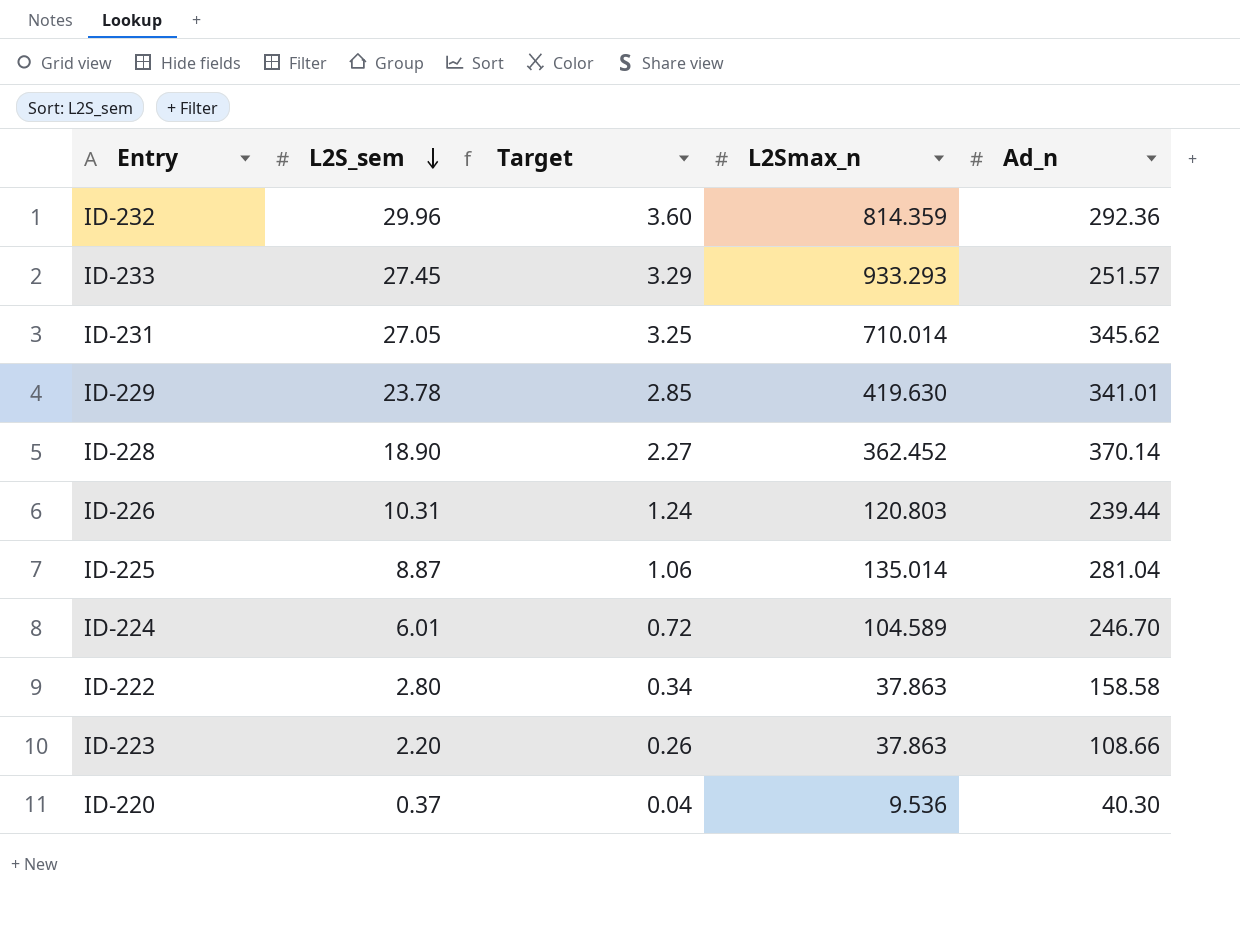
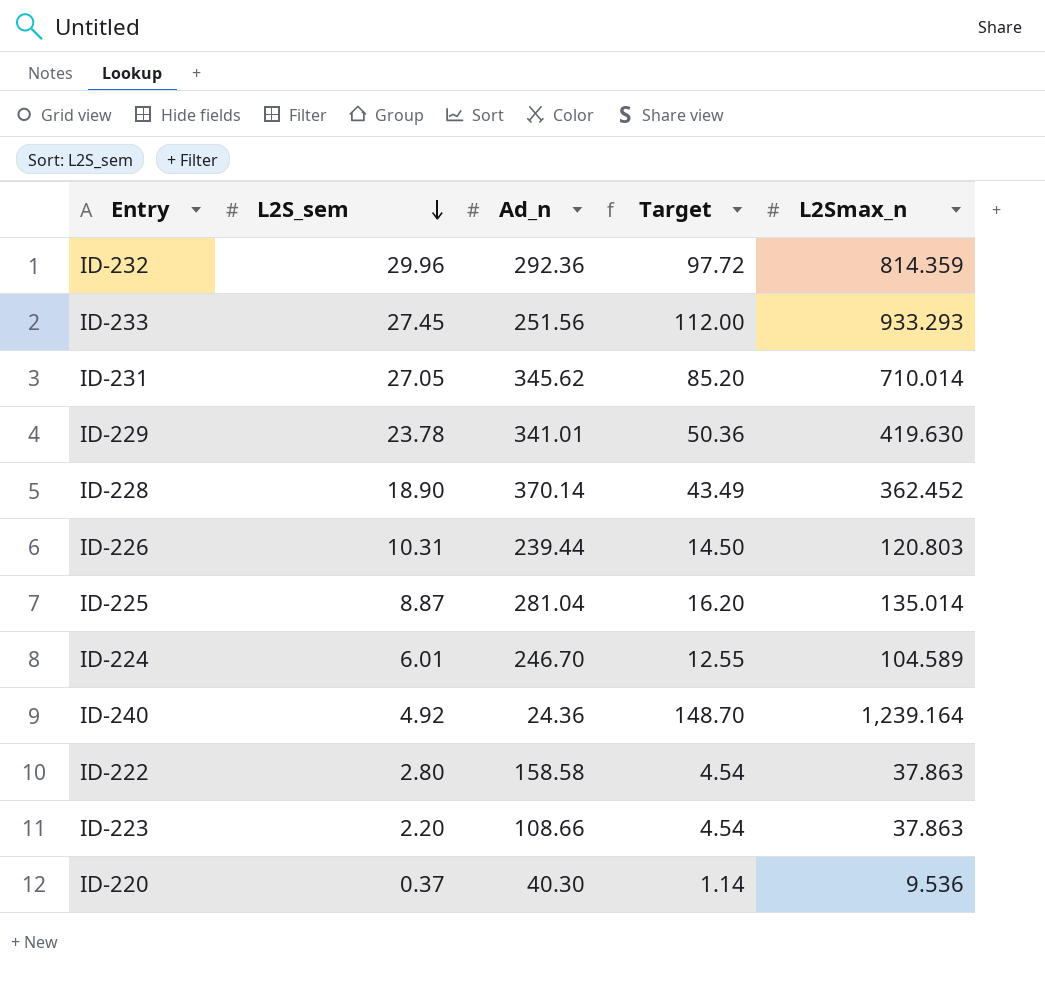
column Ad_n | position: 5 -> 3
column Target | formula: [L2S_sem] * 0.12 -> [L2Smax_n] * 0.12
ID-233 | Ad_n: 251.57 -> 251.56
row ID-240: none -> 4.92 | 24.36 | 148.70 | 1,239.164

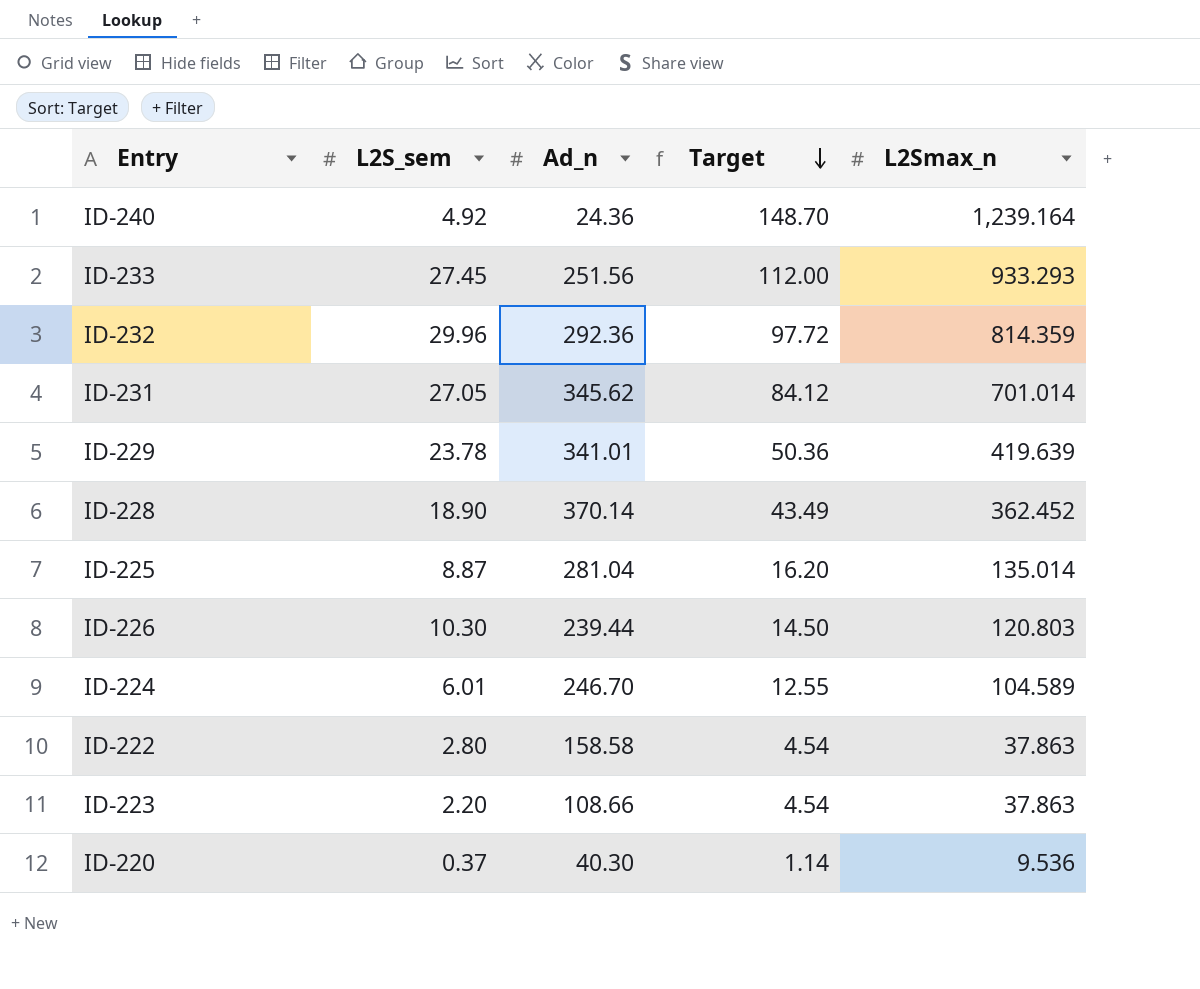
row order: L2S_sem descending -> Target descending
ID-231 | Target: 85.20 -> 84.12
ID-231 | L2Smax_n: 710.014 -> 701.014
ID-229 | L2Smax_n: 419.630 -> 419.639
ID-226 | L2S_sem: 10.31 -> 10.30

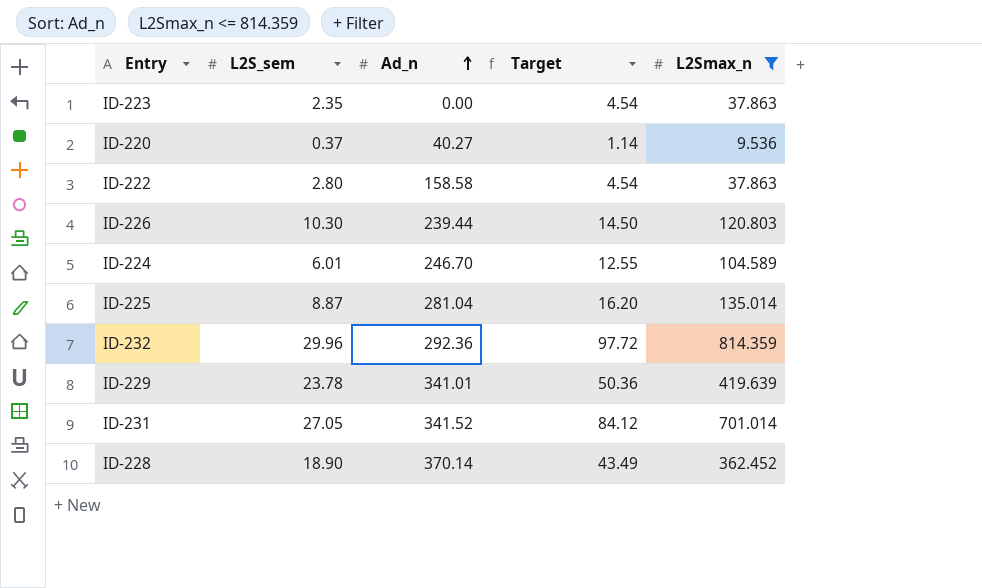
filter: none -> L2Smax_n <= 814.359
row order: Target descending -> Ad_n ascending
ID-223 | L2S_sem: 2.20 -> 2.35
ID-223 | Ad_n: 108.66 -> 0.00
ID-220 | Ad_n: 40.30 -> 40.27
ID-231 | Ad_n: 345.62 -> 341.52

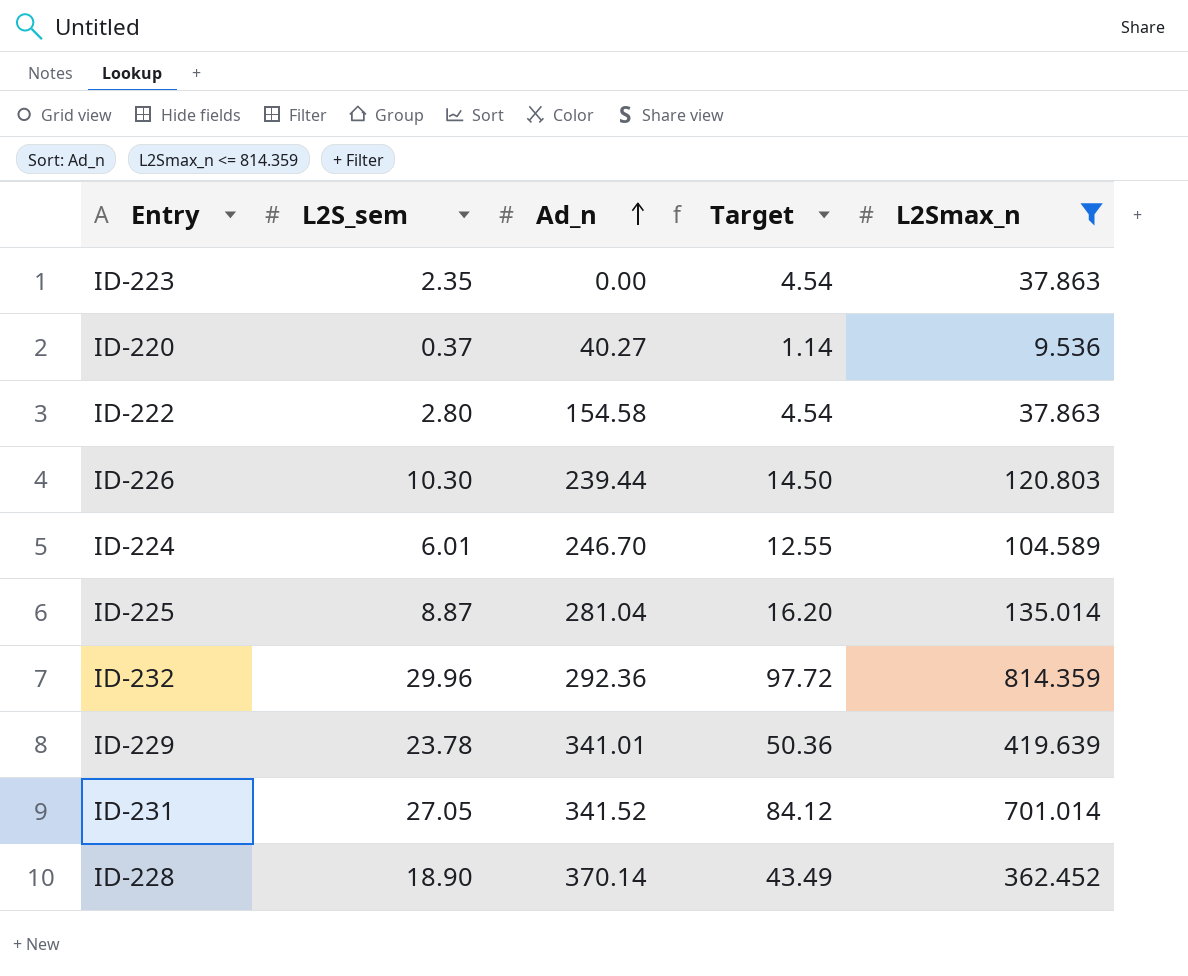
ID-222 | Ad_n: 158.58 -> 154.58

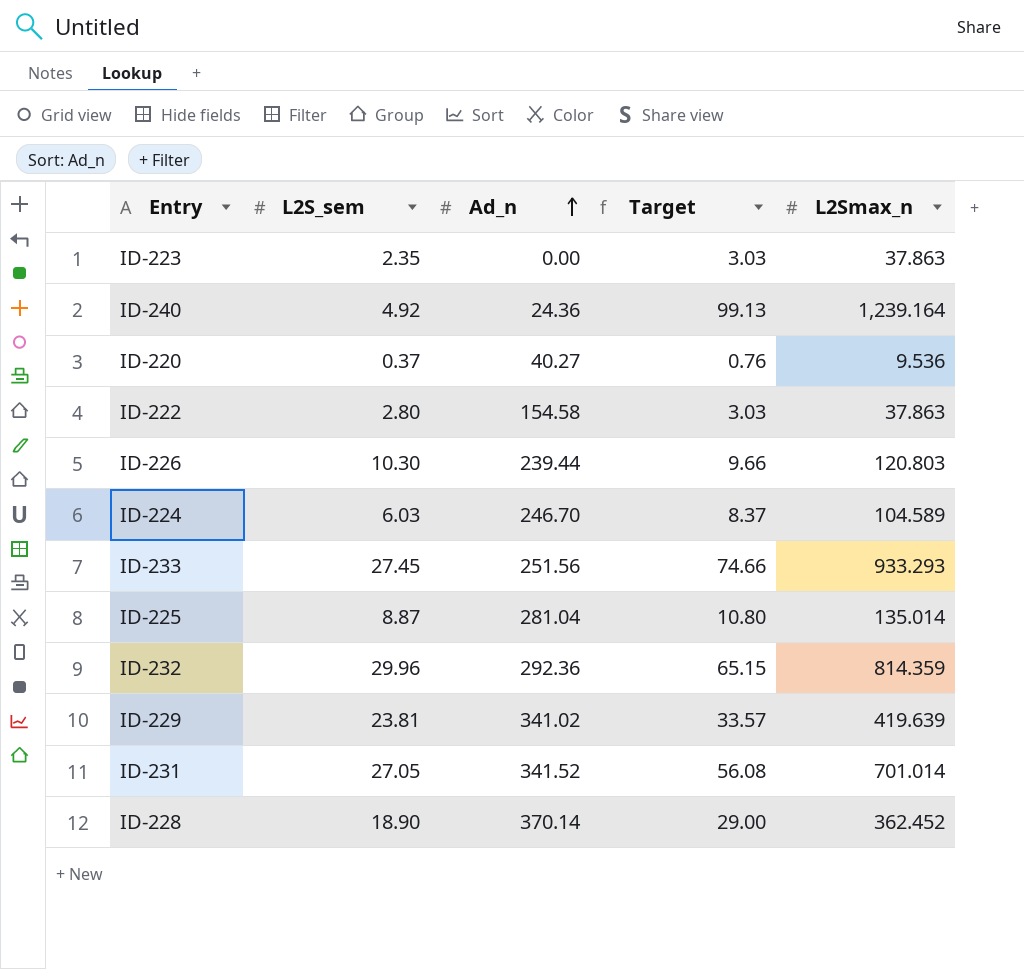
filter: L2Smax_n <= 814.359 -> none
column Target | formula: [L2Smax_n] * 0.12 -> [L2Smax_n] * 0.08
ID-224 | L2S_sem: 6.01 -> 6.03
ID-229 | L2S_sem: 23.78 -> 23.81
ID-229 | Ad_n: 341.01 -> 341.02

